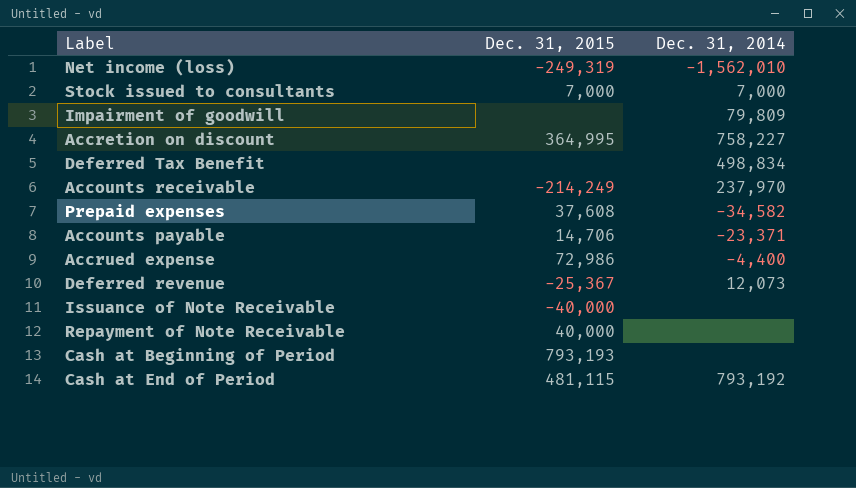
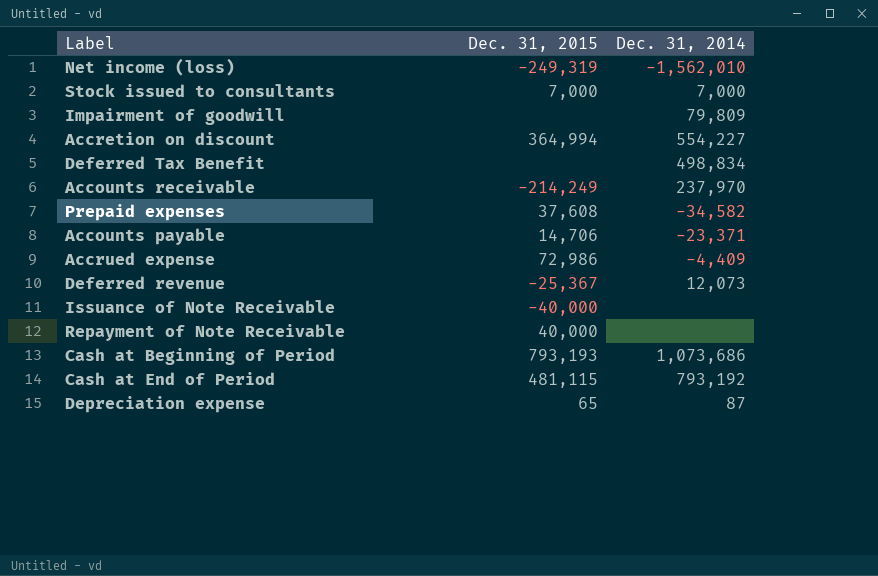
Accretion on discount | Dec. 31, 2015: 364,995 -> 364,994
Accretion on discount | Dec. 31, 2014: 758,227 -> 554,227
Accrued expense | Dec. 31, 2014: -4,400 -> -4,409
Cash at Beginning of Period | Dec. 31, 2014: none -> 1,073,686
row Depreciation expense: none -> 65 | 87

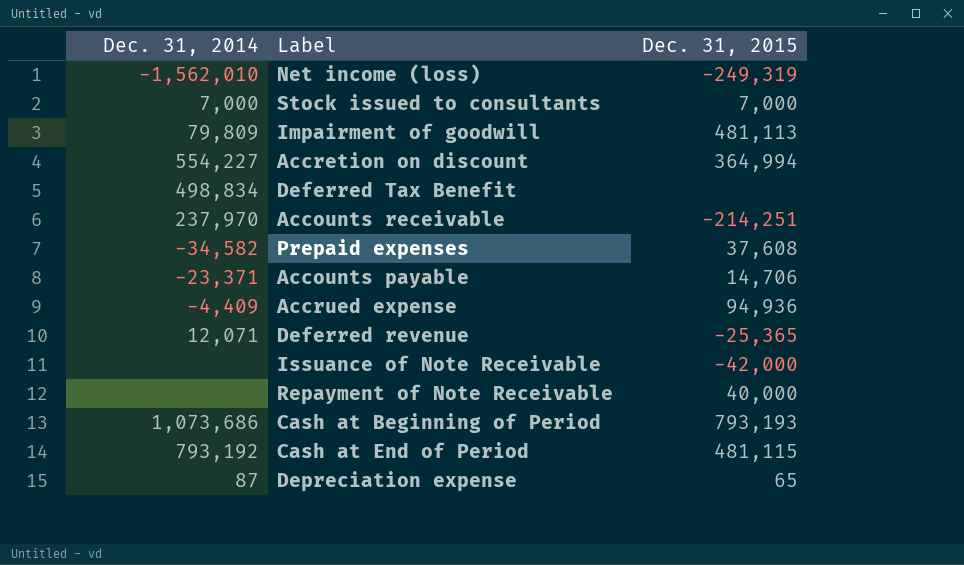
column Dec. 31, 2014 | position: 3 -> 1
Impairment of goodwill | Dec. 31, 2015: none -> 481,113
Accounts receivable | Dec. 31, 2015: -214,249 -> -214,251
Accrued expense | Dec. 31, 2015: 72,986 -> 94,936
Deferred revenue | Dec. 31, 2014: 12,073 -> 12,071
Deferred revenue | Dec. 31, 2015: -25,367 -> -25,365
Issuance of Note Receivable | Dec. 31, 2015: -40,000 -> -42,000

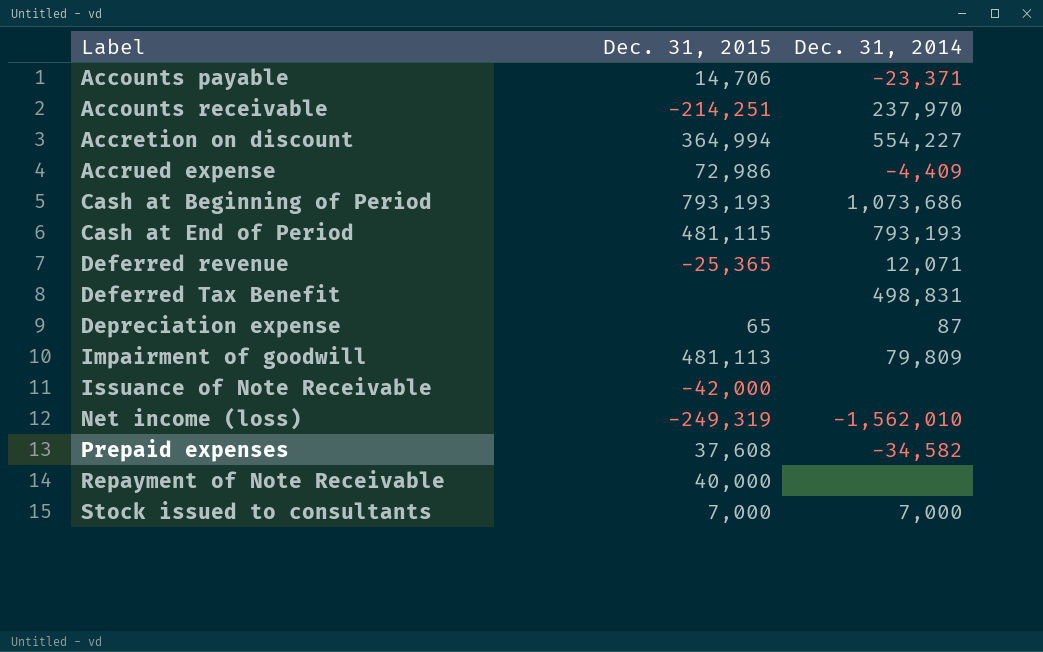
row order: none -> Label ascending
column Dec. 31, 2014 | position: 1 -> 3
Accrued expense | Dec. 31, 2015: 94,936 -> 72,986
Cash at End of Period | Dec. 31, 2014: 793,192 -> 793,193
Deferred Tax Benefit | Dec. 31, 2014: 498,834 -> 498,831

